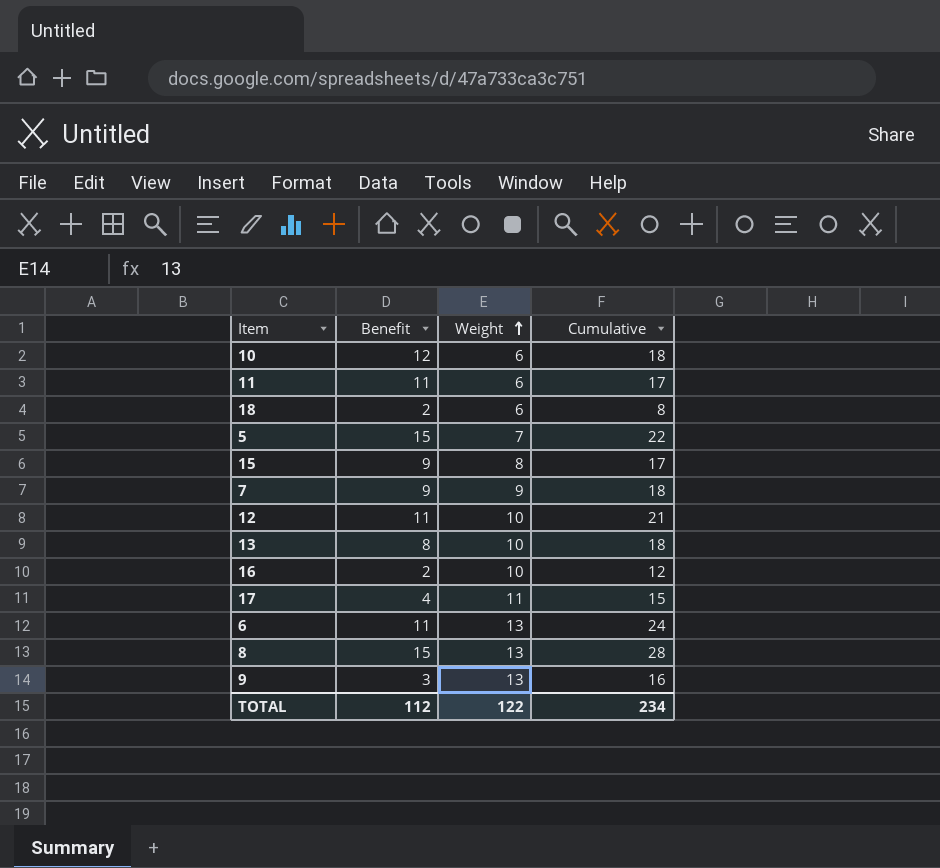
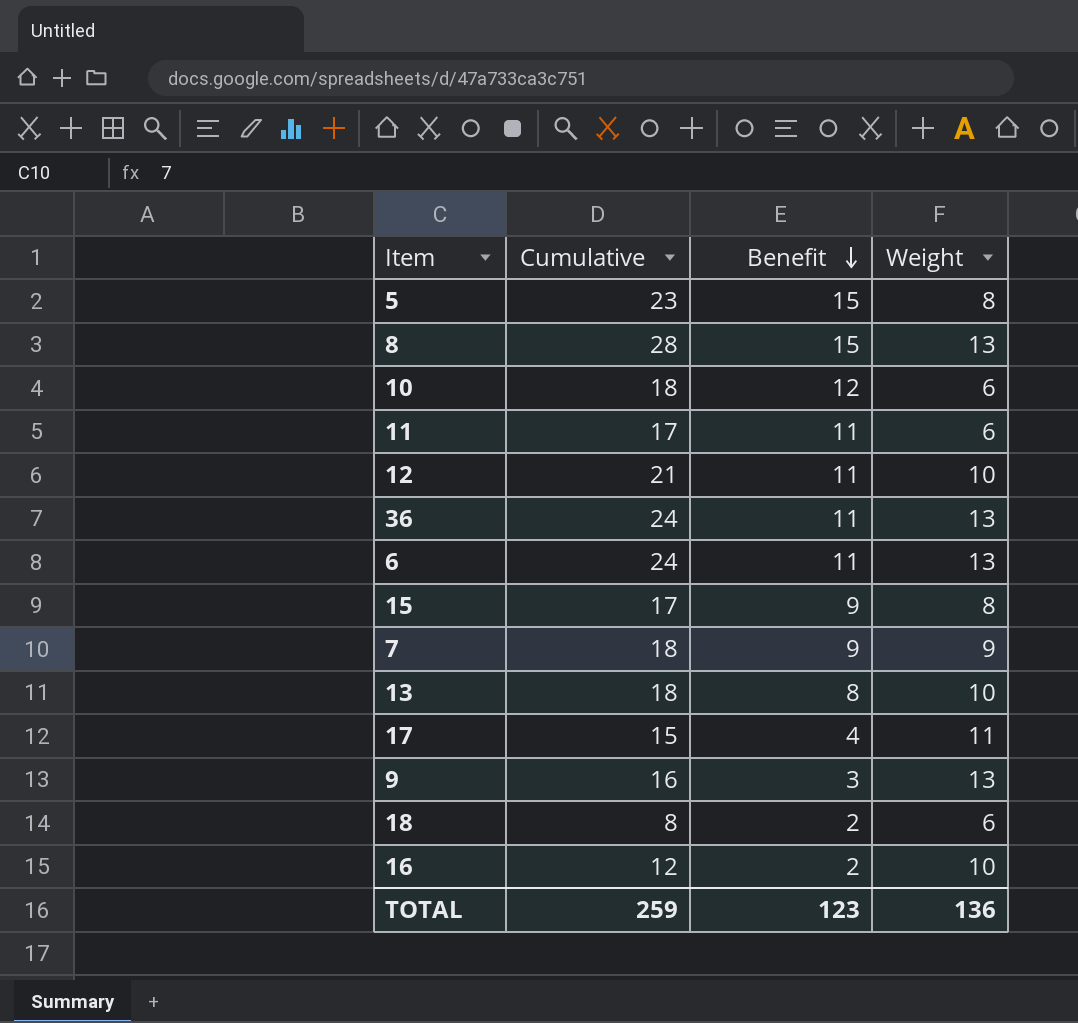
row order: Weight ascending -> Benefit descending
column Cumulative | position: 4 -> 2
5 | Cumulative: 22 -> 23
5 | Weight: 7 -> 8
row 36: none -> 24 | 11 | 13
TOTAL | Cumulative: 234 -> 259
TOTAL | Benefit: 112 -> 123
TOTAL | Weight: 122 -> 136

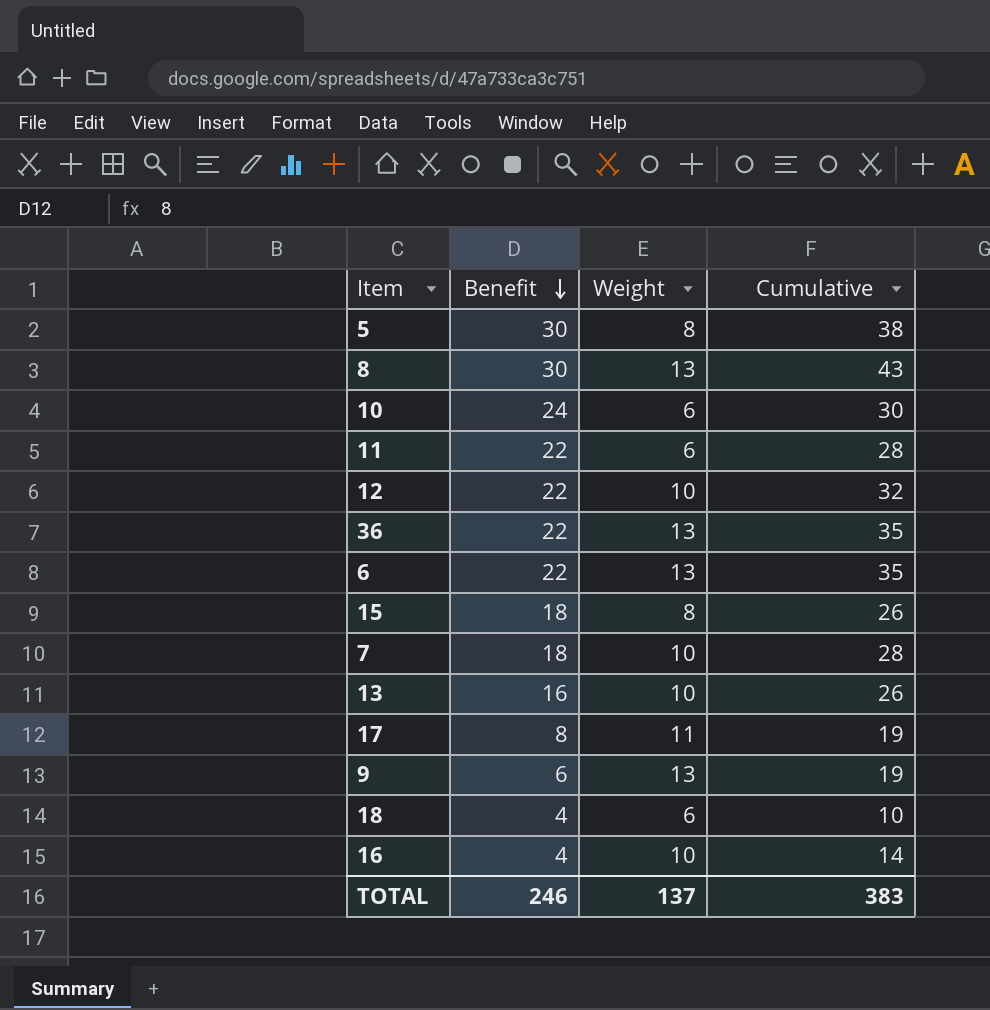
column Cumulative | position: 2 -> 4
5 | Benefit: 15 -> 30
5 | Cumulative: 23 -> 38
8 | Benefit: 15 -> 30
8 | Cumulative: 28 -> 43
10 | Benefit: 12 -> 24
10 | Cumulative: 18 -> 30
11 | Benefit: 11 -> 22
11 | Cumulative: 17 -> 28
12 | Benefit: 11 -> 22
12 | Cumulative: 21 -> 32
36 | Benefit: 11 -> 22
36 | Cumulative: 24 -> 35
6 | Benefit: 11 -> 22
6 | Cumulative: 24 -> 35
15 | Benefit: 9 -> 18
15 | Cumulative: 17 -> 26
7 | Benefit: 9 -> 18
7 | Weight: 9 -> 10
7 | Cumulative: 18 -> 28
13 | Benefit: 8 -> 16
13 | Cumulative: 18 -> 26
17 | Benefit: 4 -> 8
17 | Cumulative: 15 -> 19
9 | Benefit: 3 -> 6
9 | Cumulative: 16 -> 19
18 | Benefit: 2 -> 4
18 | Cumulative: 8 -> 10
16 | Benefit: 2 -> 4
16 | Cumulative: 12 -> 14
TOTAL | Benefit: 123 -> 246
TOTAL | Weight: 136 -> 137
TOTAL | Cumulative: 259 -> 383

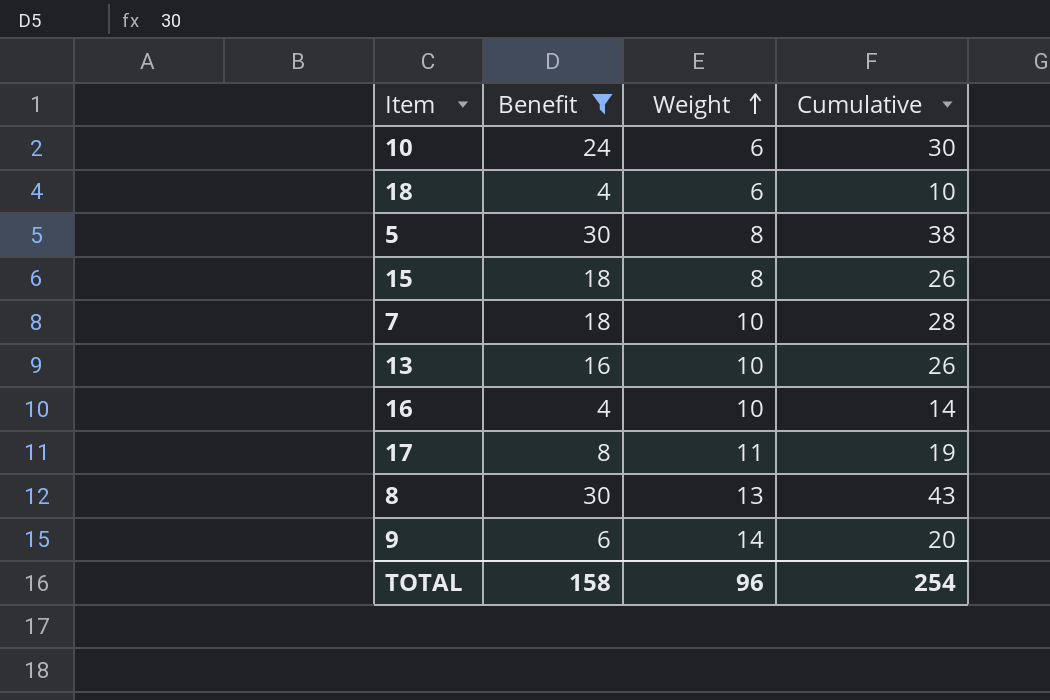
filter: none -> Benefit != 22
row order: Benefit descending -> Weight ascending
9 | Weight: 13 -> 14
9 | Cumulative: 19 -> 20
TOTAL | Benefit: 246 -> 158
TOTAL | Weight: 137 -> 96
TOTAL | Cumulative: 383 -> 254

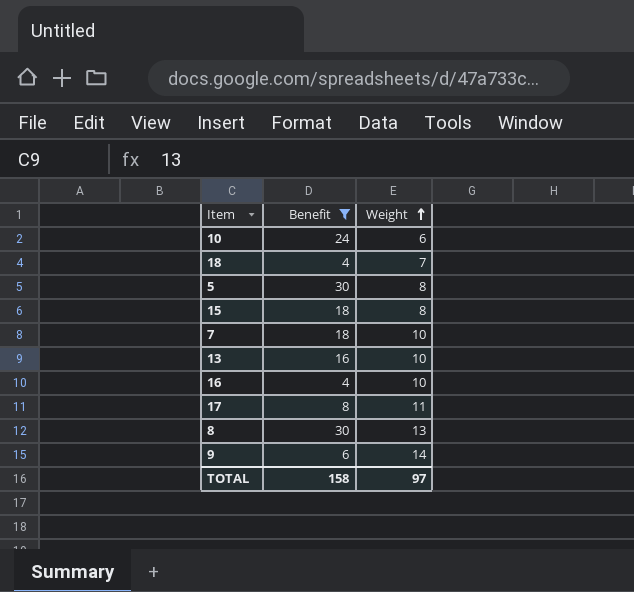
column Cumulative | formula: [Benefit] + [Weight] -> none
18 | Weight: 6 -> 7
TOTAL | Weight: 96 -> 97

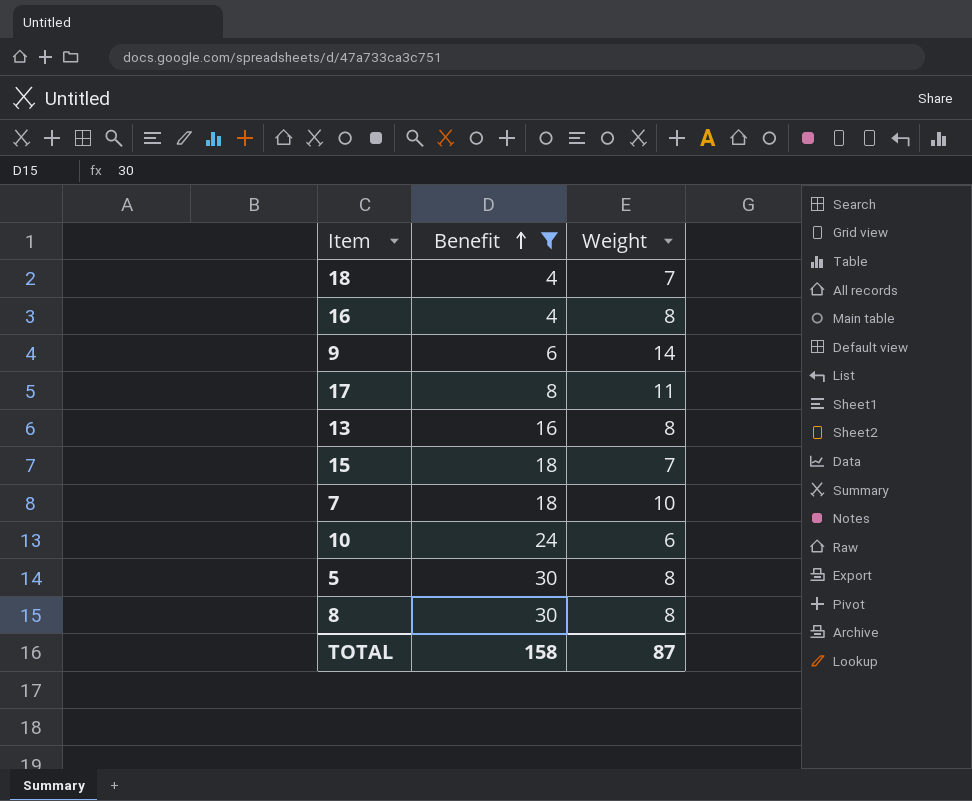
row order: Weight ascending -> Benefit ascending
16 | Weight: 10 -> 8
13 | Weight: 10 -> 8
15 | Weight: 8 -> 7
8 | Weight: 13 -> 8
TOTAL | Weight: 97 -> 87

